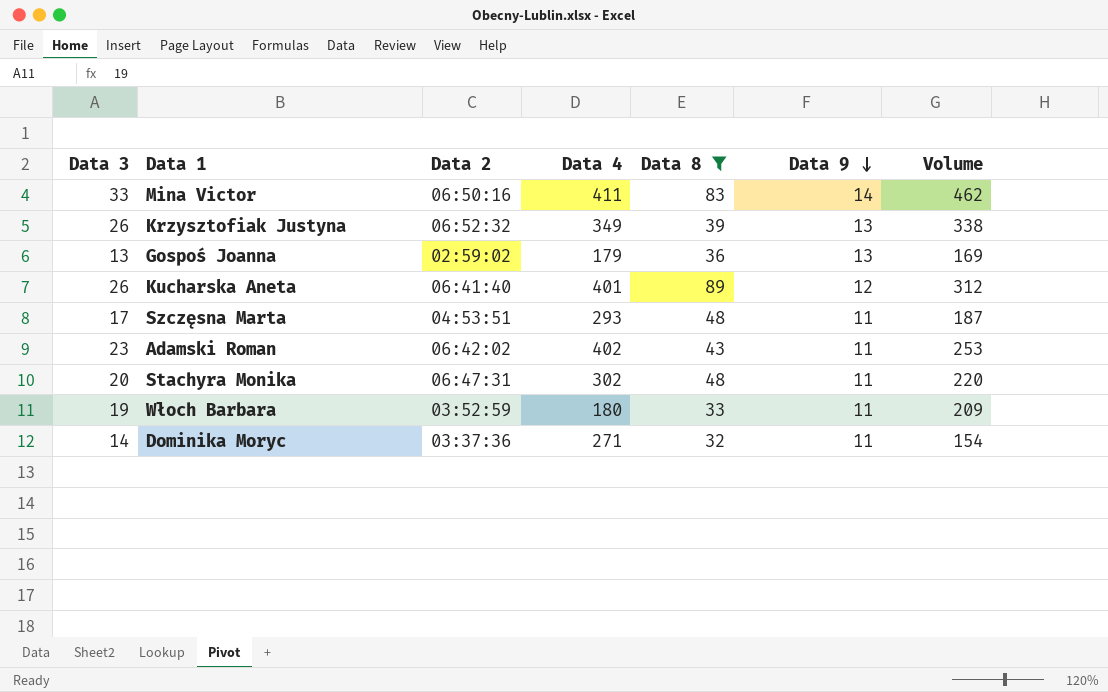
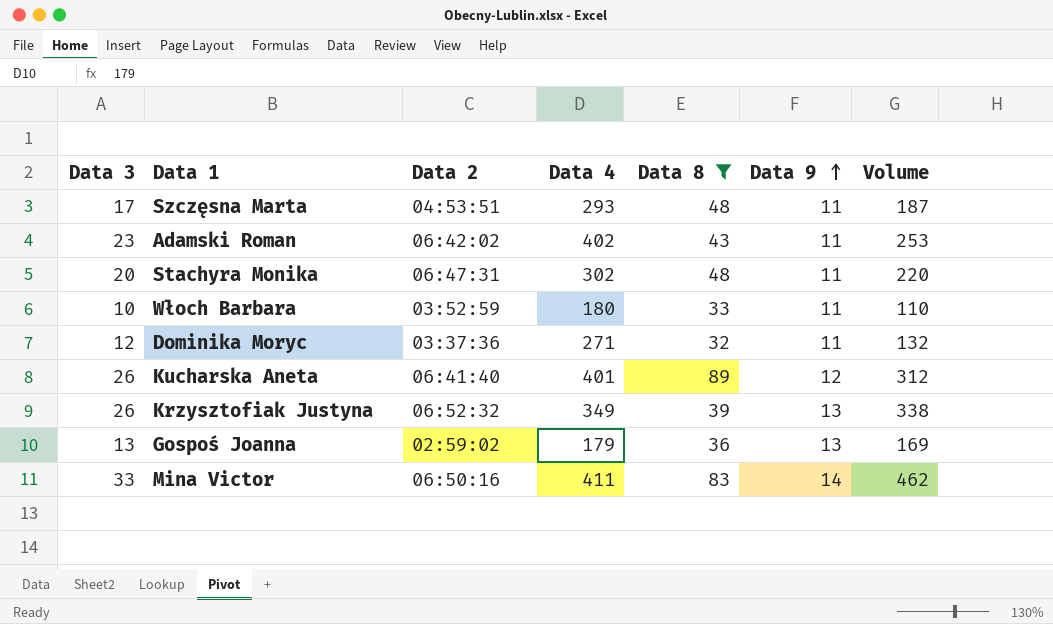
row order: Data 9 descending -> Data 9 ascending
Włoch Barbara | Data 3: 19 -> 10
Włoch Barbara | Volume: 209 -> 110
Dominika Moryc | Data 3: 14 -> 12
Dominika Moryc | Volume: 154 -> 132

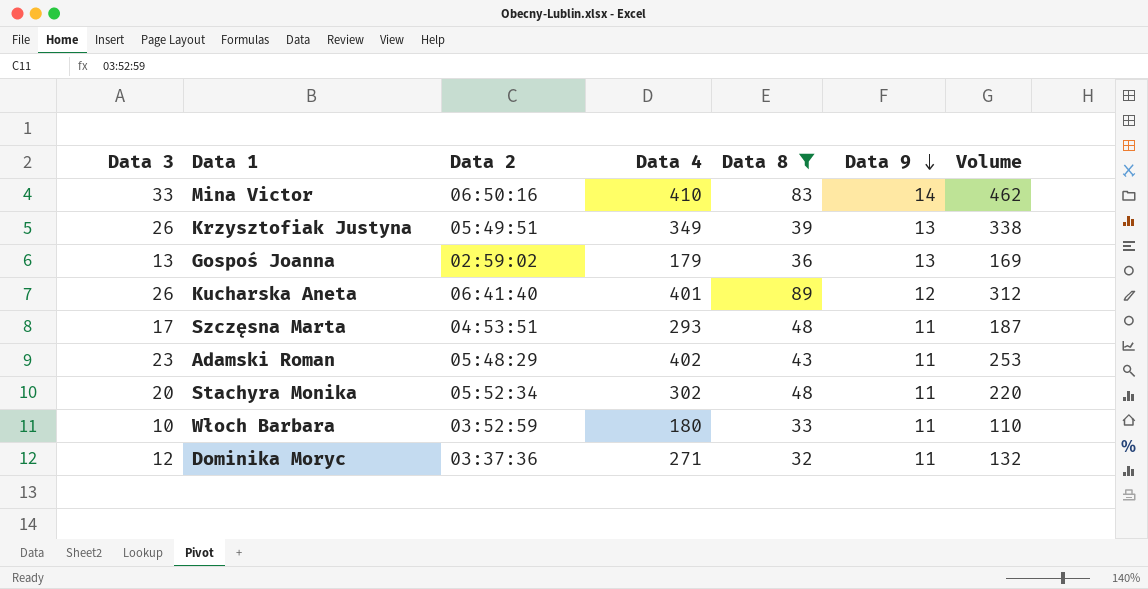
row order: Data 9 ascending -> Data 9 descending
Mina Victor | Data 4: 411 -> 410
Krzysztofiak Justyna | Data 2: 06:52:32 -> 05:49:51
Adamski Roman | Data 2: 06:42:02 -> 05:48:29
Stachyra Monika | Data 2: 06:47:31 -> 05:52:34

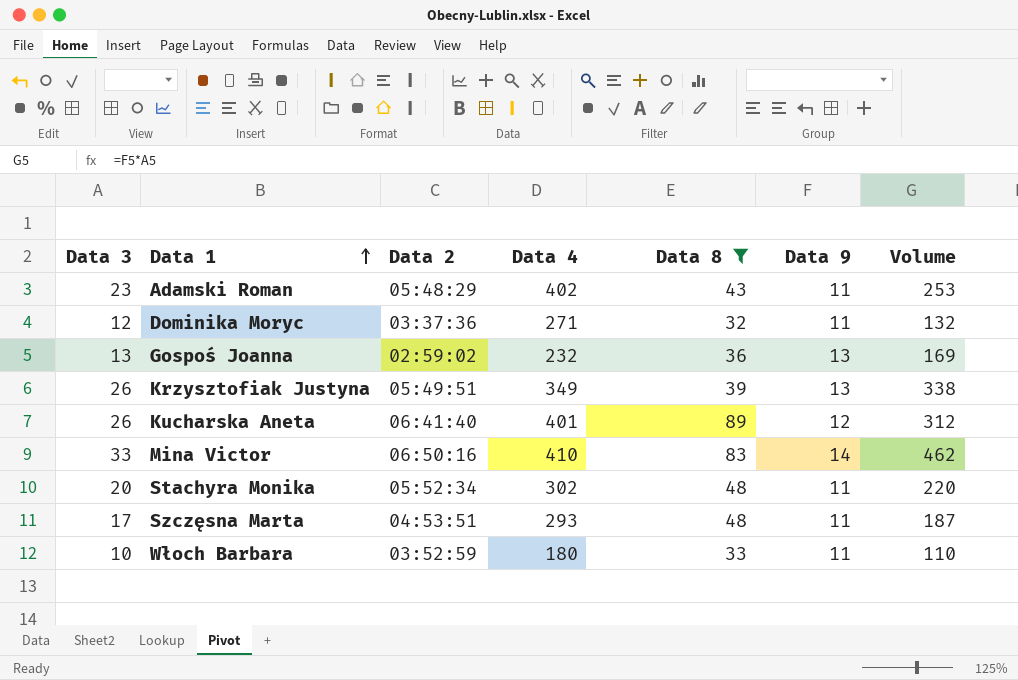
row order: Data 9 descending -> Data 1 ascending
Gospoś Joanna | Data 4: 179 -> 232

